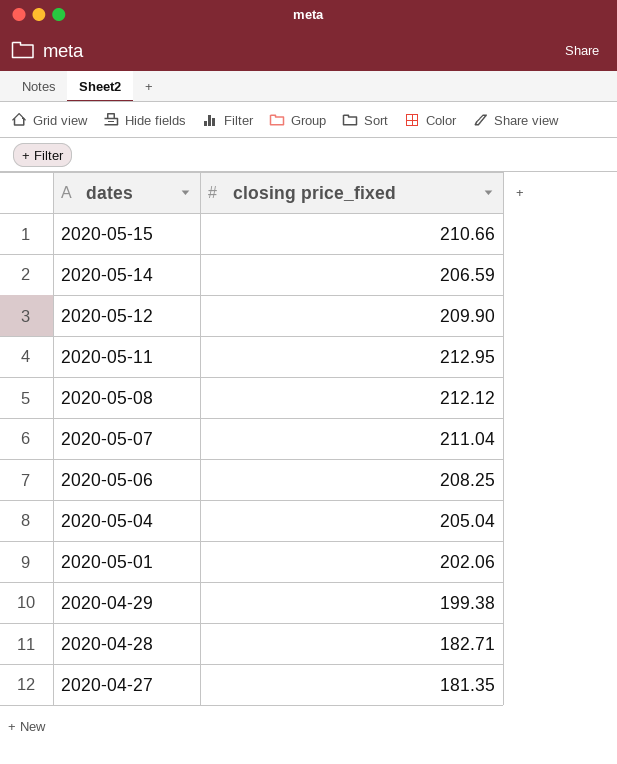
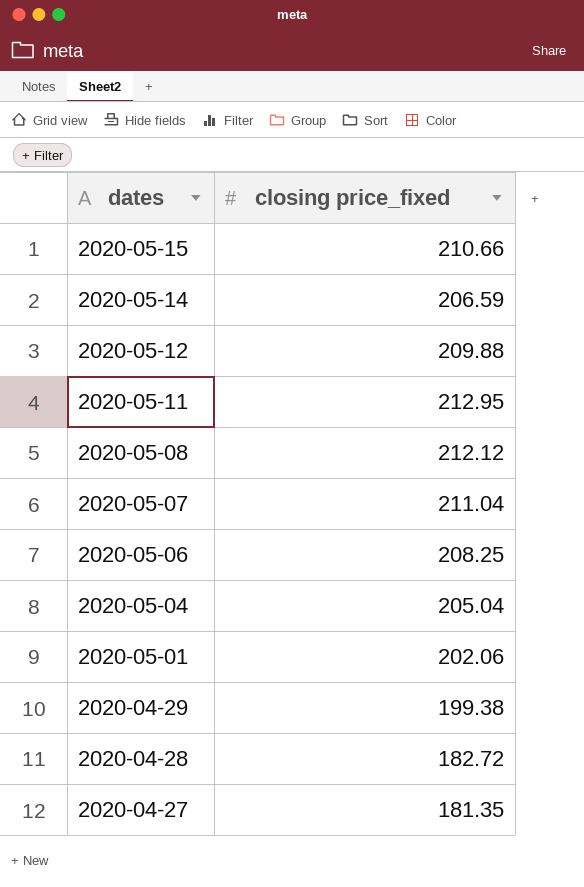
2020-05-12 | closing price_fixed: 209.90 -> 209.88
2020-04-28 | closing price_fixed: 182.71 -> 182.72

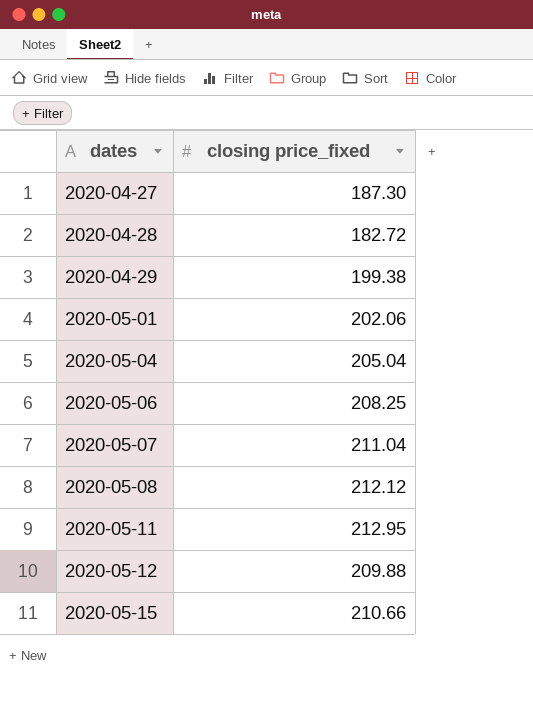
row order: dates descending -> dates ascending
row 2020-05-14: 206.59 -> none
2020-04-27 | closing price_fixed: 181.35 -> 187.30

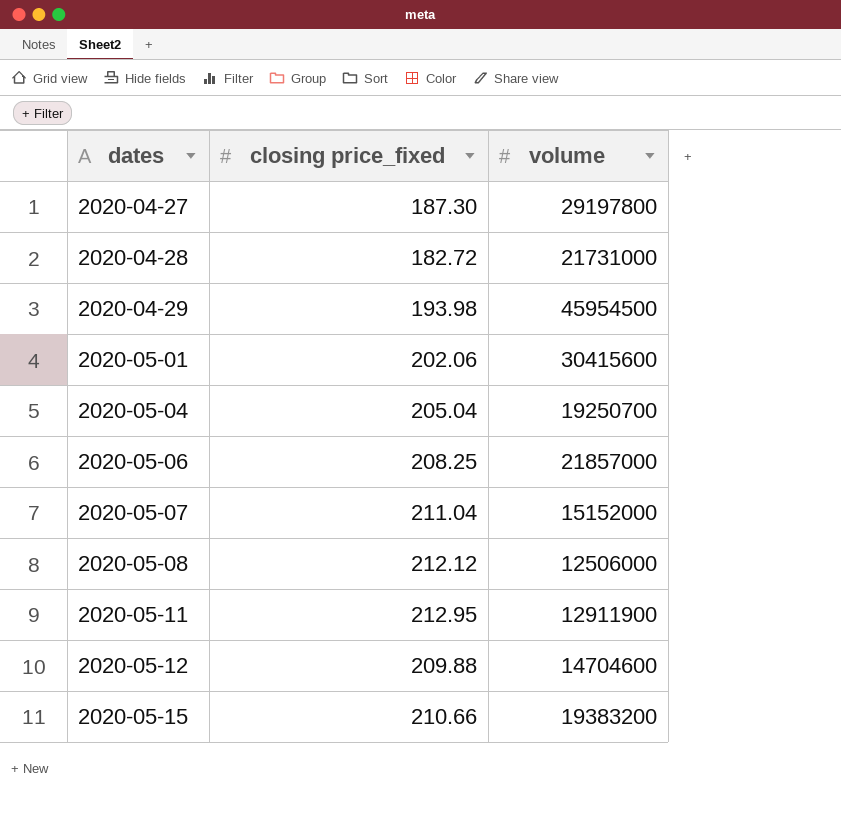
column volume | position: none -> 3
2020-04-29 | closing price_fixed: 199.38 -> 193.98

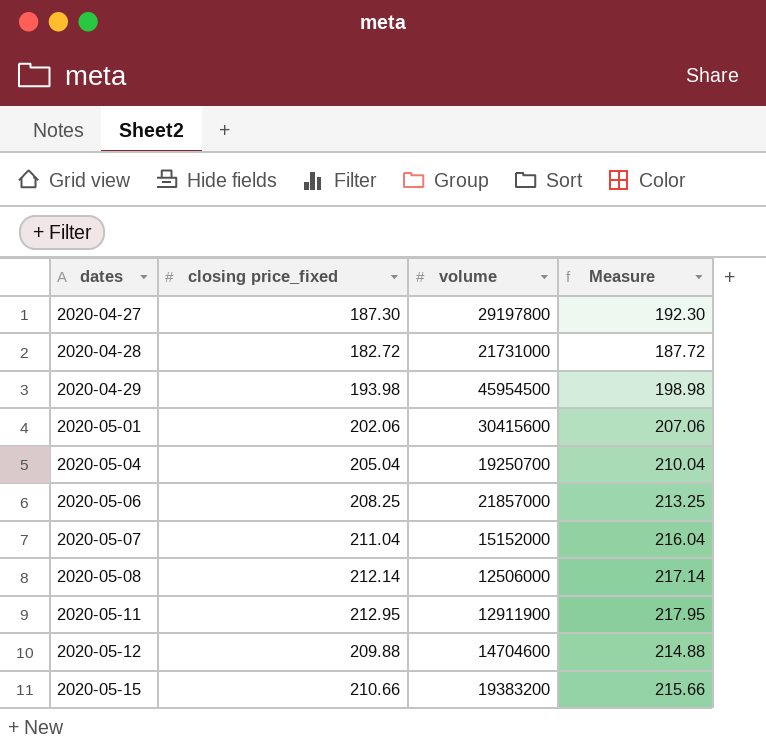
column Measure | formula: none -> [closing price_fixed] + 5
2020-05-08 | closing price_fixed: 212.12 -> 212.14

